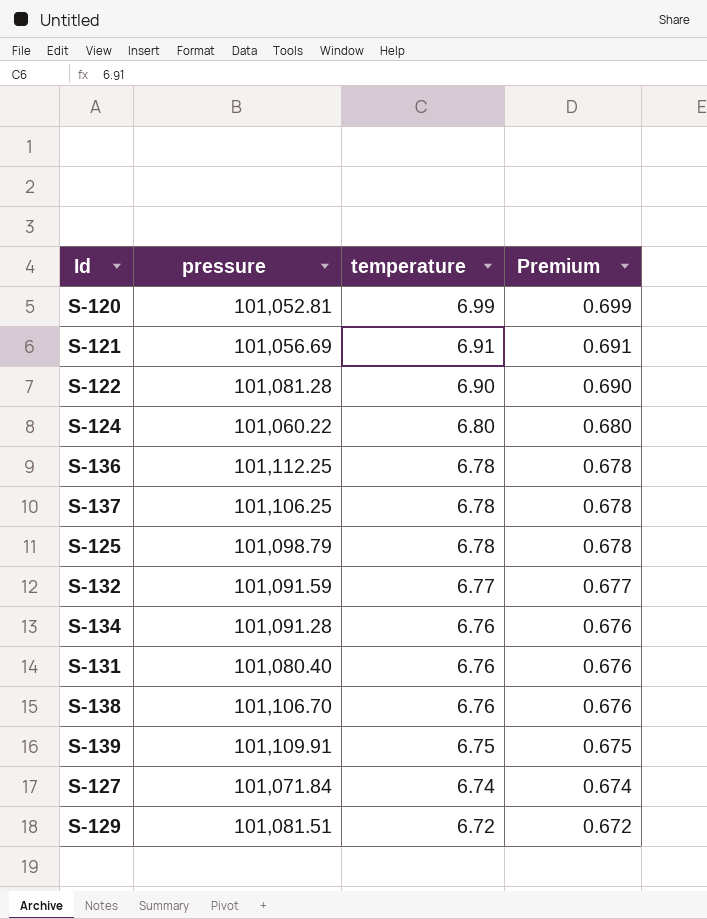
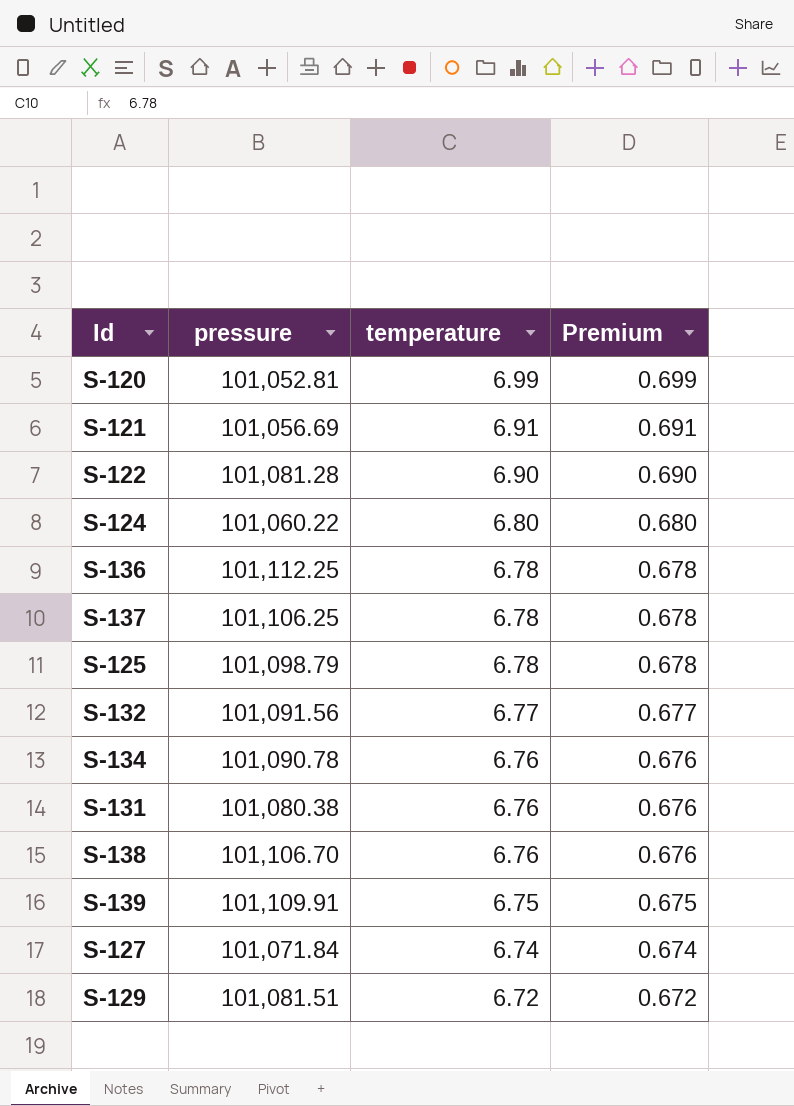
S-132 | pressure: 101,091.59 -> 101,091.56
S-134 | pressure: 101,091.28 -> 101,090.78
S-131 | pressure: 101,080.40 -> 101,080.38

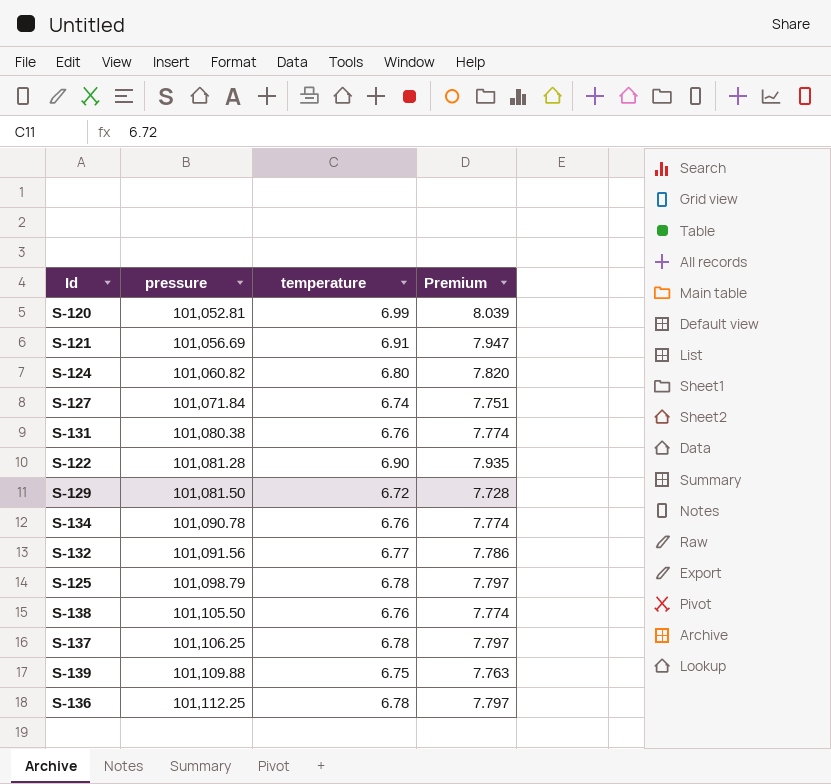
row order: temperature descending -> pressure ascending
column Premium | formula: [temperature] * 0.1 -> [temperature] * 1.15
S-124 | pressure: 101,060.22 -> 101,060.82
S-129 | pressure: 101,081.51 -> 101,081.50
S-138 | pressure: 101,106.70 -> 101,105.50
S-139 | pressure: 101,109.91 -> 101,109.88

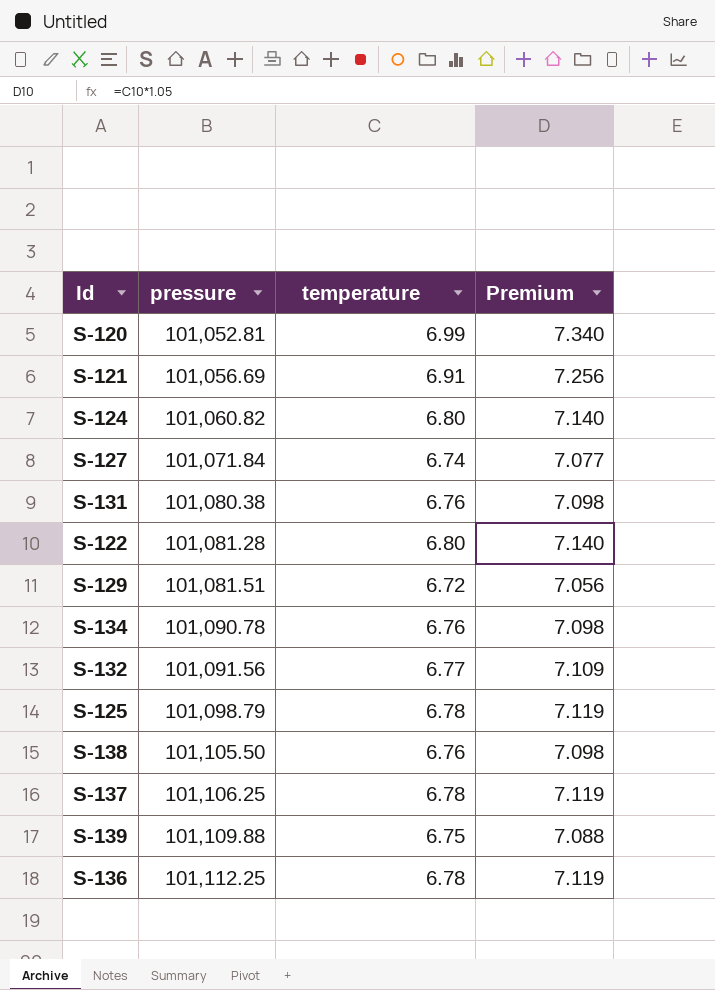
column Premium | formula: [temperature] * 1.15 -> [temperature] * 1.05
S-122 | temperature: 6.90 -> 6.80
S-129 | pressure: 101,081.50 -> 101,081.51

